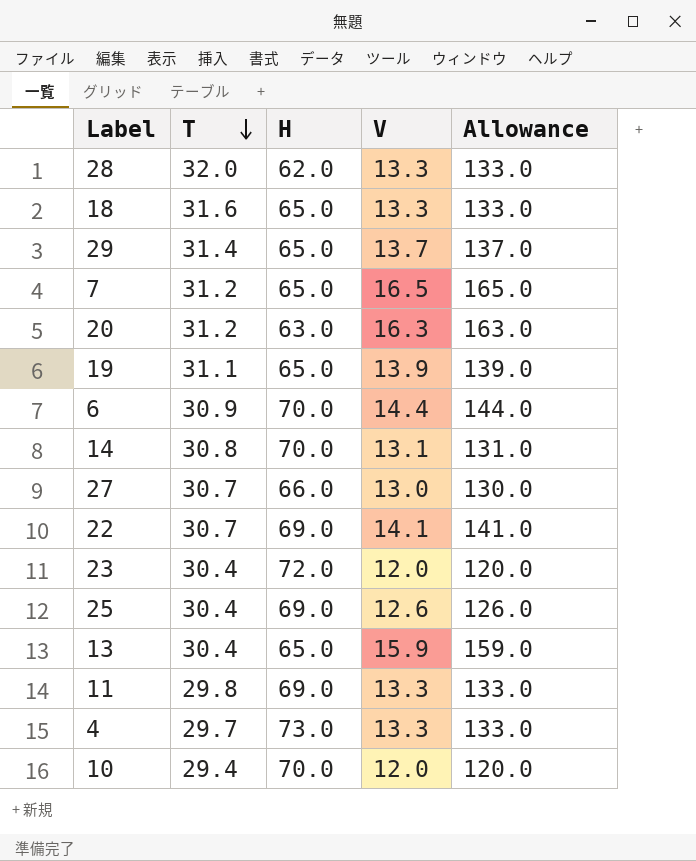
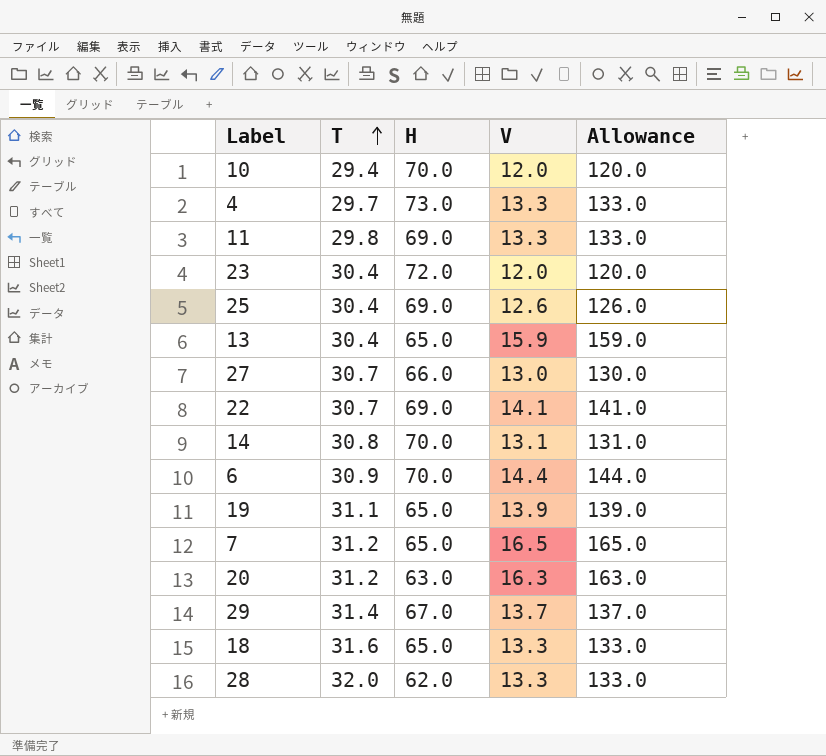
row order: T descending -> T ascending
29 | H: 65.0 -> 67.0

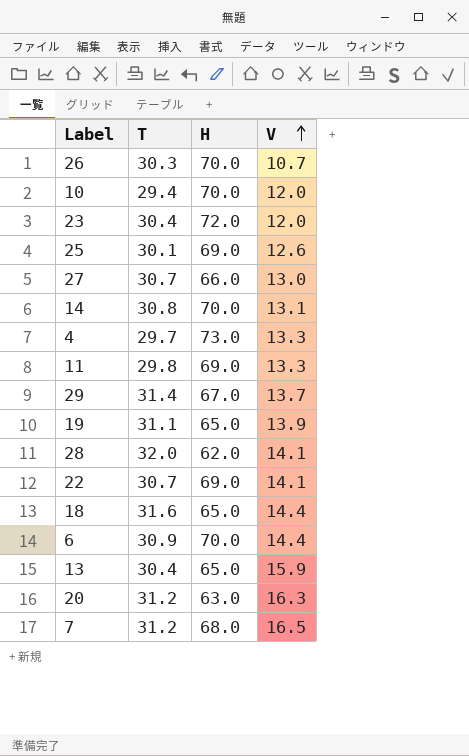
row order: T ascending -> V ascending
column Allowance | formula: [V] * 10 -> none
row 26: none -> 30.3 | 70.0 | 10.7
25 | T: 30.4 -> 30.1
28 | V: 13.3 -> 14.1
18 | V: 13.3 -> 14.4
7 | H: 65.0 -> 68.0

